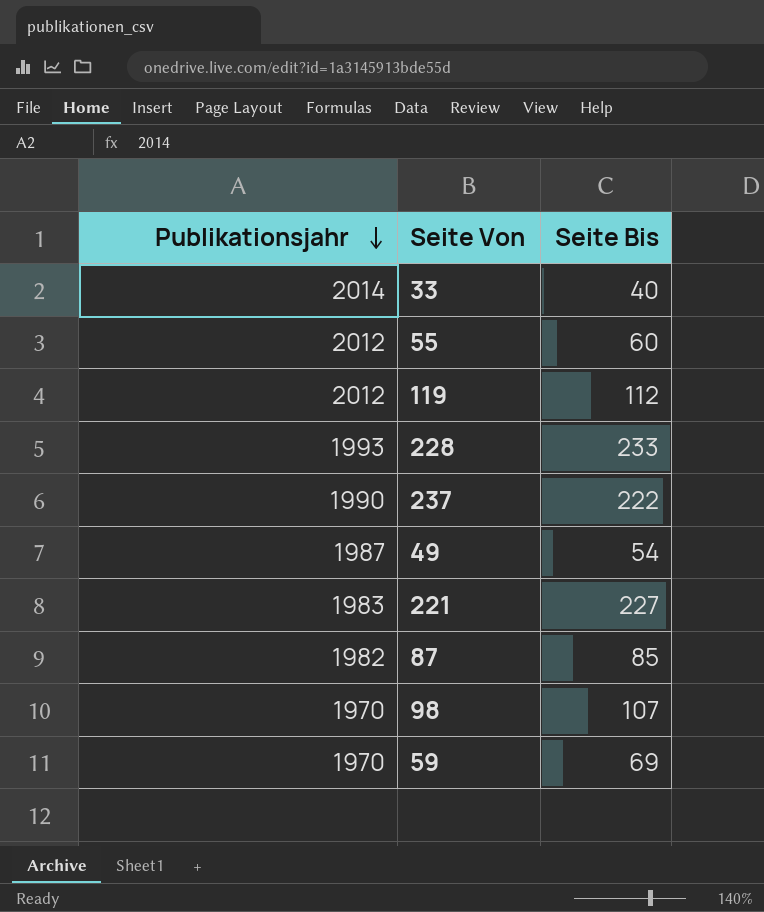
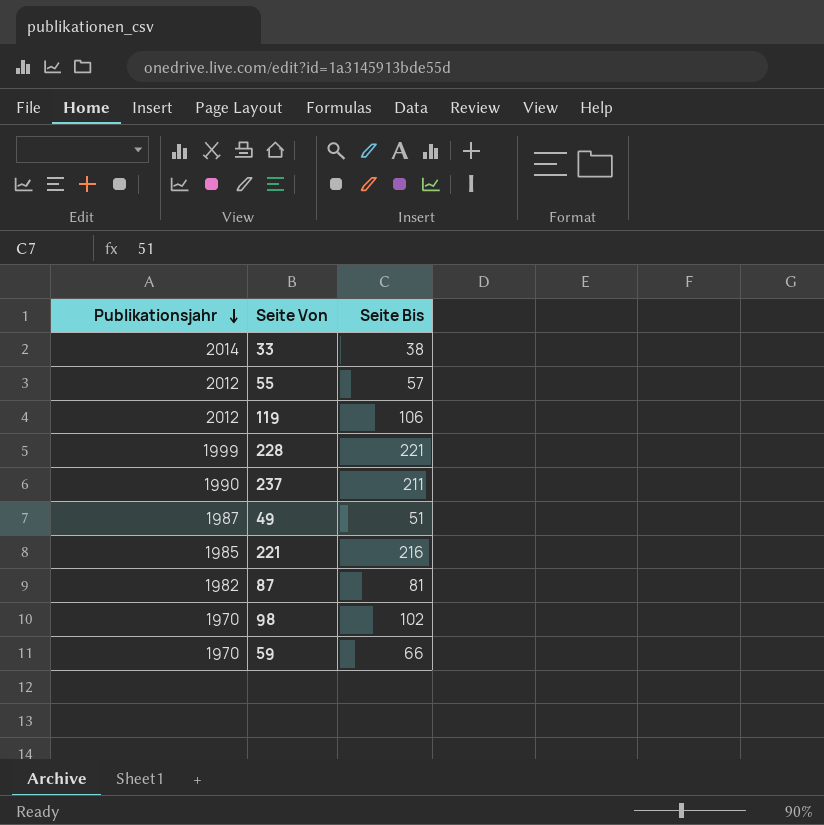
33 | Seite Bis: 40 -> 38
55 | Seite Bis: 60 -> 57
119 | Seite Bis: 112 -> 106
228 | Publikationsjahr: 1993 -> 1999
228 | Seite Bis: 233 -> 221
237 | Seite Bis: 222 -> 211
49 | Seite Bis: 54 -> 51
221 | Publikationsjahr: 1983 -> 1985
221 | Seite Bis: 227 -> 216
87 | Seite Bis: 85 -> 81
98 | Seite Bis: 107 -> 102
59 | Seite Bis: 69 -> 66

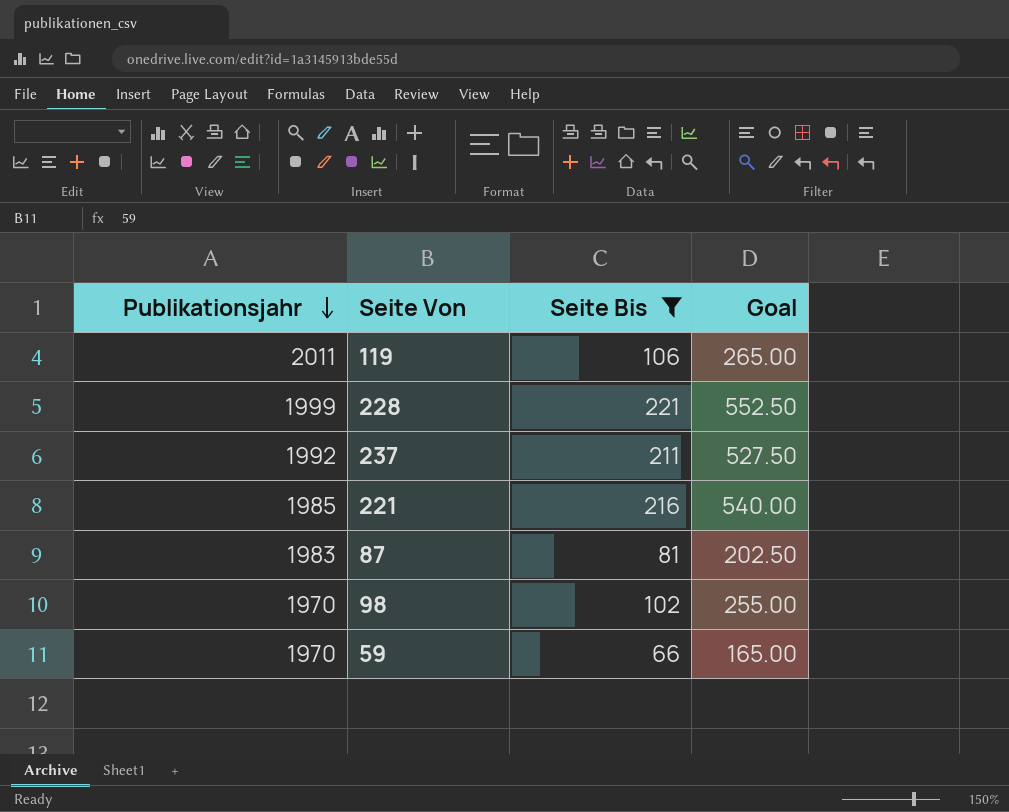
filter: none -> Seite Bis >= 66
column Goal | formula: none -> [Seite Bis] * 2.5
119 | Publikationsjahr: 2012 -> 2011
237 | Publikationsjahr: 1990 -> 1992
87 | Publikationsjahr: 1982 -> 1983

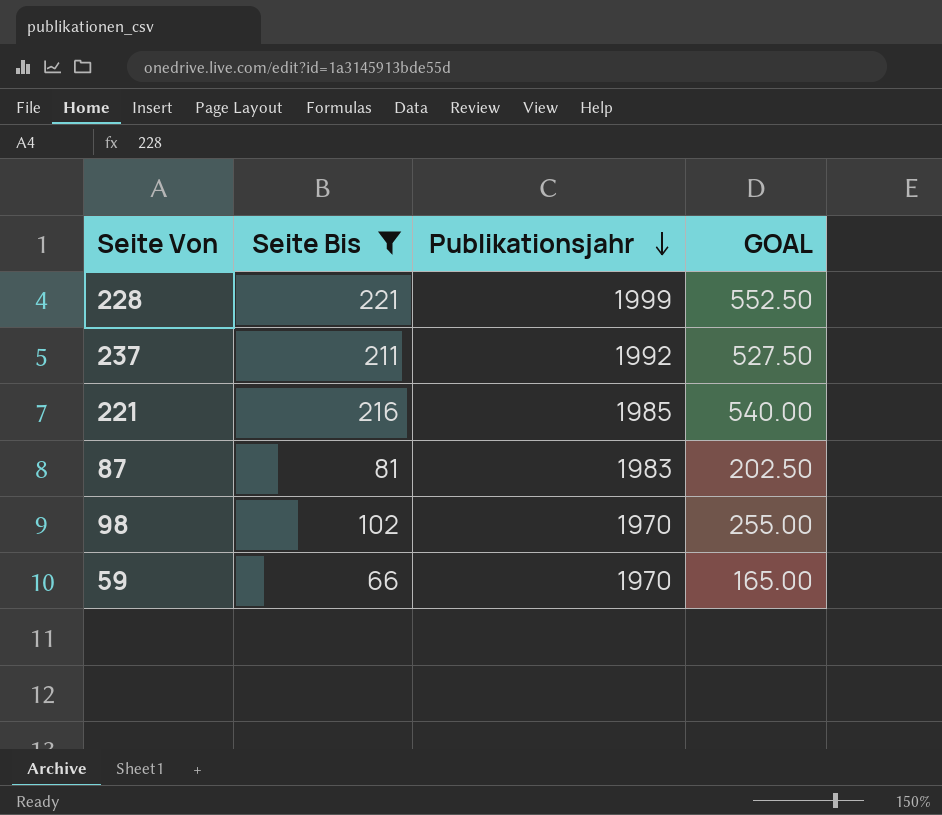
column Publikationsjahr | position: 1 -> 3
column name: Goal -> GOAL
row 119: 2011 | 106 | 265.00 -> none

